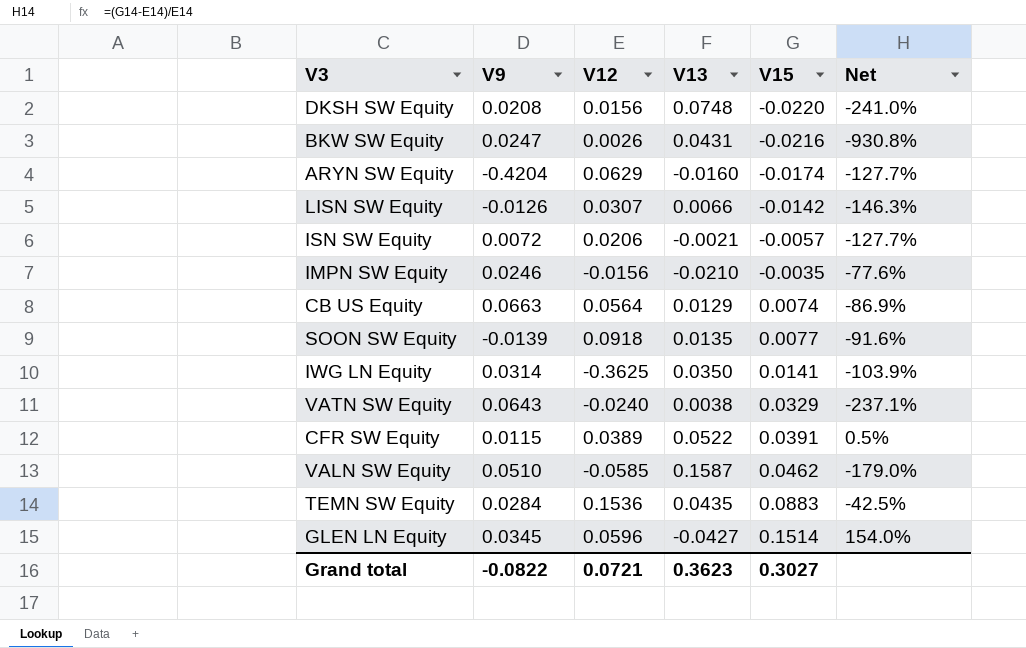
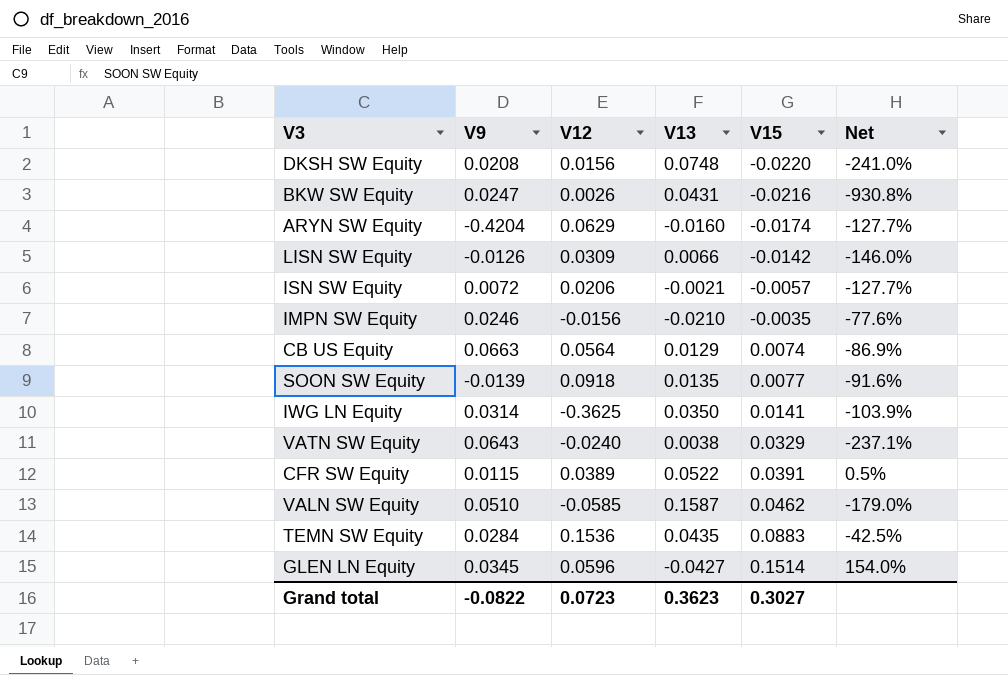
LISN SW Equity | V12: 0.0307 -> 0.0309
LISN SW Equity | Net: -146.3% -> -146.0%
Grand total | V12: 0.0721 -> 0.0723

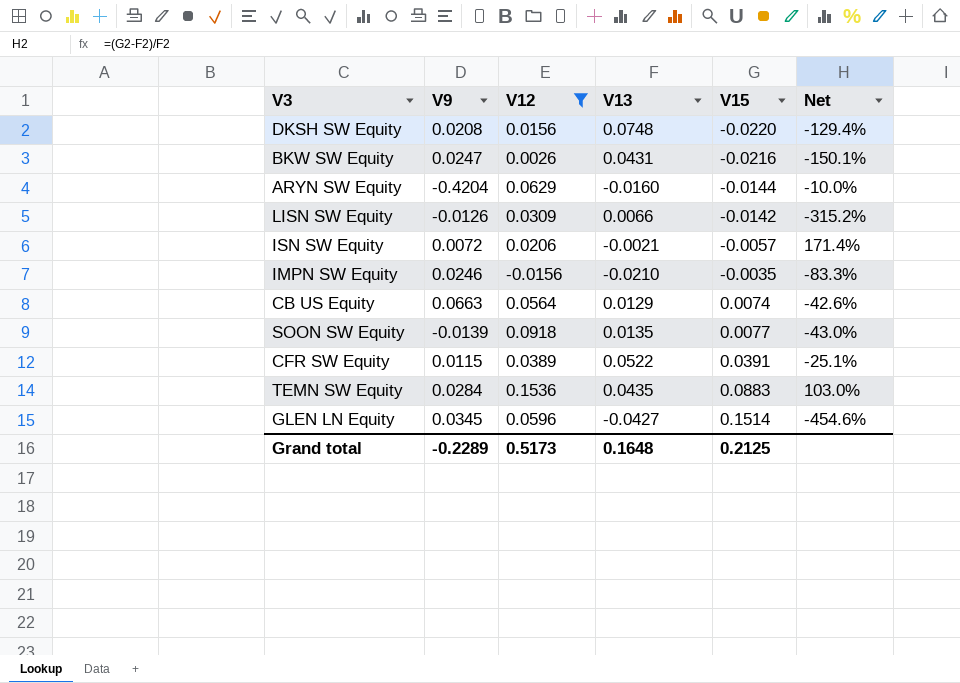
filter: none -> V12 >= -0.0156
column Net | formula: ([V15] - [V12]) / [V12] -> ([V15] - [V13]) / [V13]
ARYN SW Equity | V15: -0.0174 -> -0.0144
Grand total | V9: -0.0822 -> -0.2289
Grand total | V12: 0.0723 -> 0.5173
Grand total | V13: 0.3623 -> 0.1648
Grand total | V15: 0.3027 -> 0.2125

